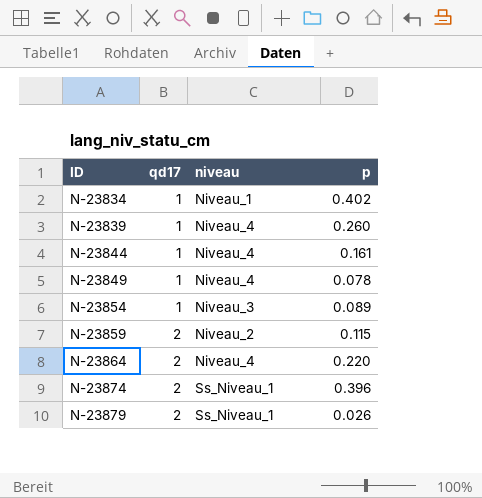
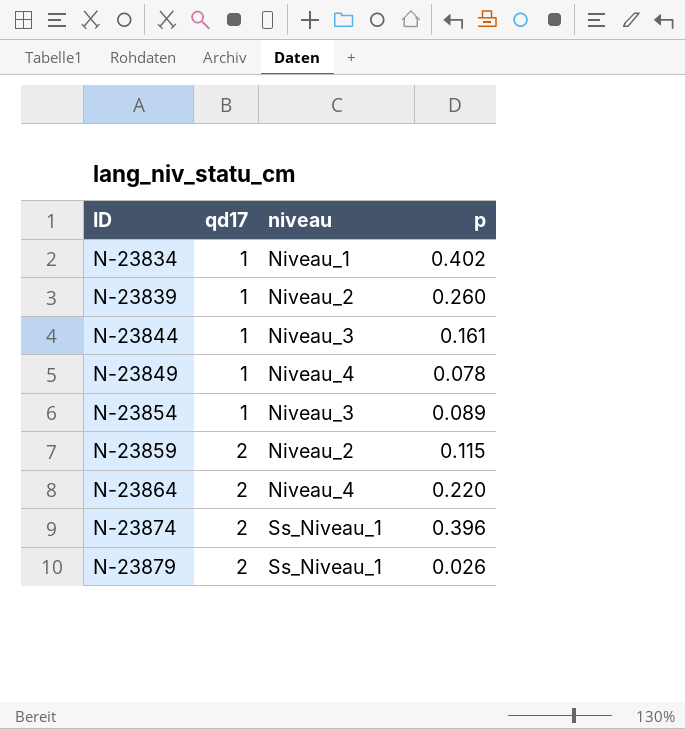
N-23839 | niveau: Niveau_4 -> Niveau_2
N-23844 | niveau: Niveau_4 -> Niveau_3

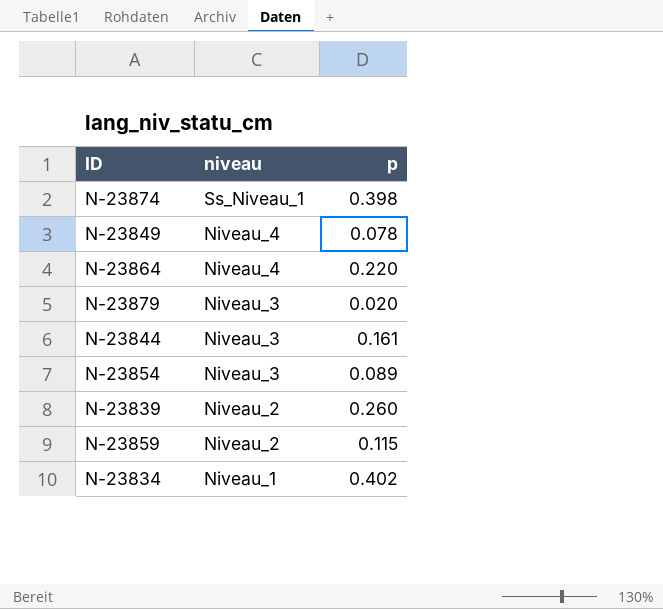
row order: ID ascending -> niveau descending
column qd17 | position: 2 -> none
N-23874 | p: 0.396 -> 0.398
N-23879 | niveau: Ss_Niveau_1 -> Niveau_3
N-23879 | p: 0.026 -> 0.020

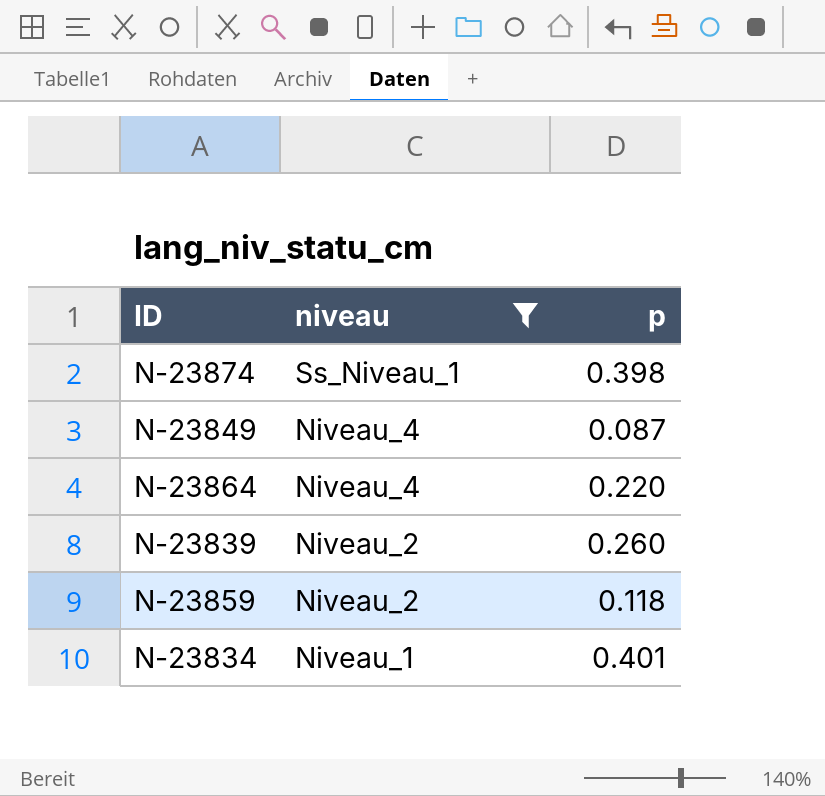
filter: none -> niveau != Niveau_3
N-23849 | p: 0.078 -> 0.087
N-23859 | p: 0.115 -> 0.118
N-23834 | p: 0.402 -> 0.401

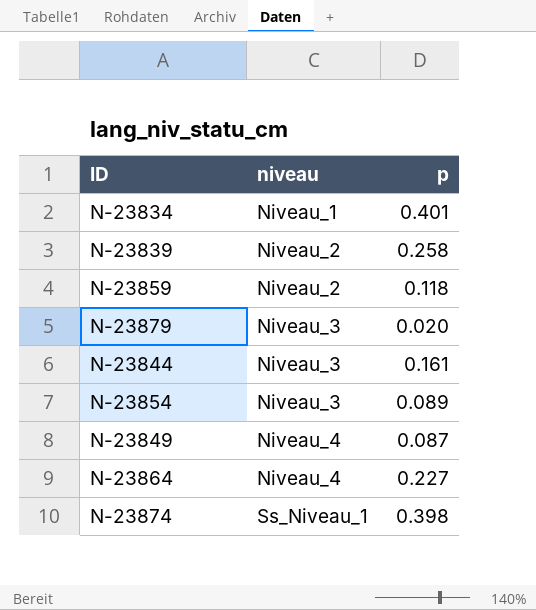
filter: niveau != Niveau_3 -> none
row order: niveau descending -> niveau ascending
N-23839 | p: 0.260 -> 0.258
N-23864 | p: 0.220 -> 0.227

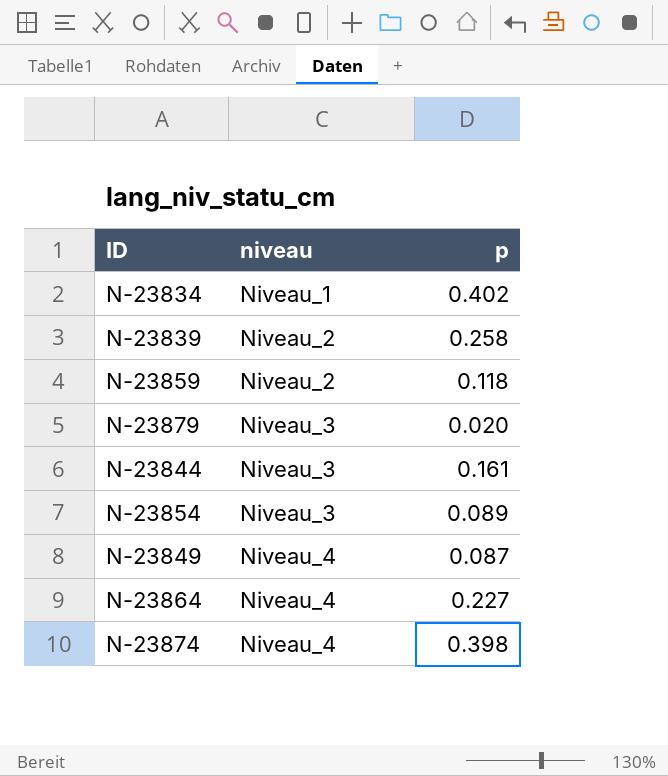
N-23834 | p: 0.401 -> 0.402
N-23874 | niveau: Ss_Niveau_1 -> Niveau_4

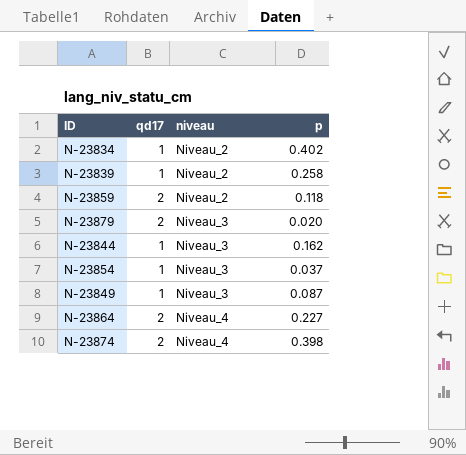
column qd17 | position: none -> 2
N-23834 | niveau: Niveau_1 -> Niveau_2
N-23844 | p: 0.161 -> 0.162
N-23854 | p: 0.089 -> 0.037
N-23849 | niveau: Niveau_4 -> Niveau_3

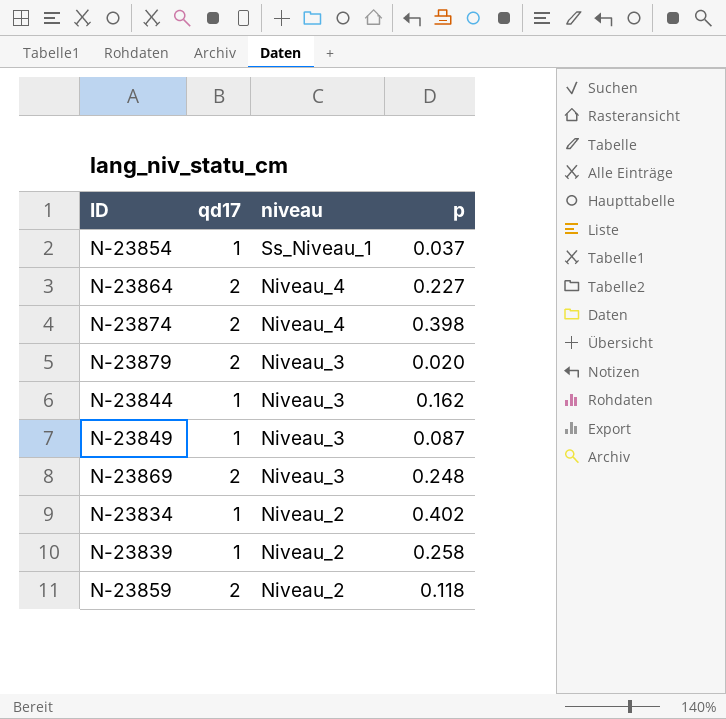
row order: niveau ascending -> niveau descending
N-23854 | niveau: Niveau_3 -> Ss_Niveau_1
row N-23869: none -> 2 | Niveau_3 | 0.248

